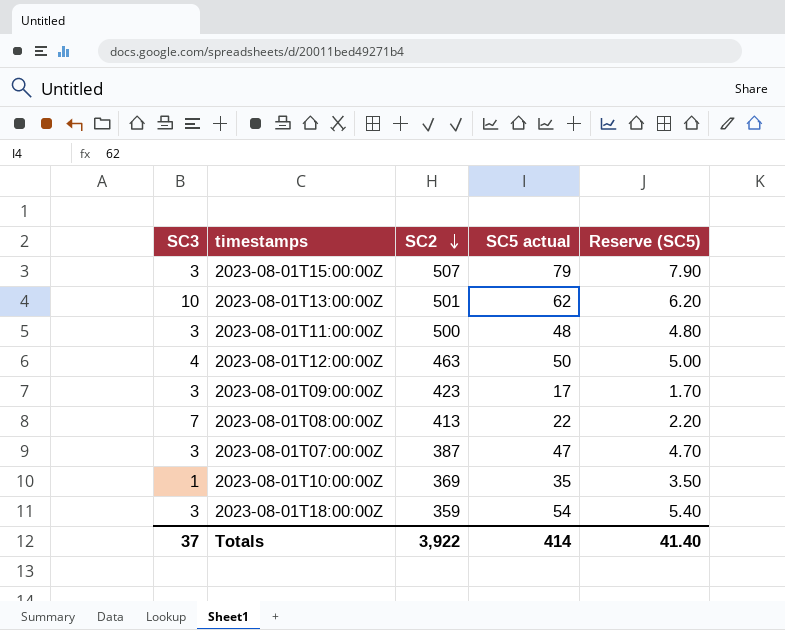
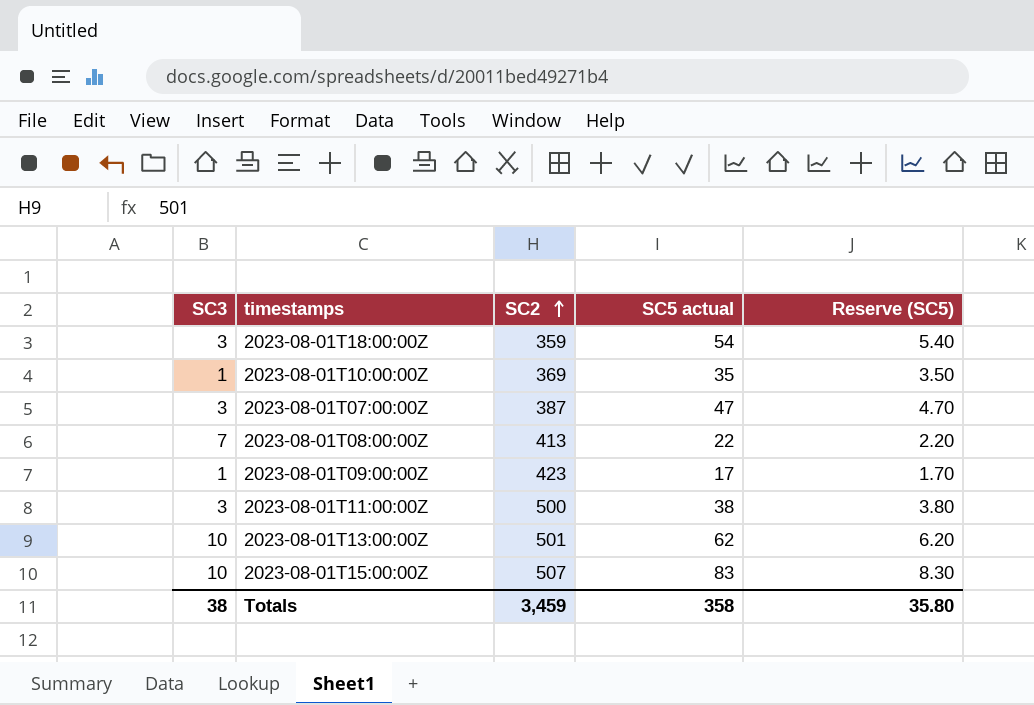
row order: SC2 descending -> SC2 ascending
row 2023-08-01T12:00:00Z: 4 | 463 | 50 | 5.00 -> none
2023-08-01T09:00:00Z | SC3: 3 -> 1
2023-08-01T11:00:00Z | SC5 actual: 48 -> 38
2023-08-01T11:00:00Z | Reserve (SC5): 4.80 -> 3.80
2023-08-01T15:00:00Z | SC3: 3 -> 10
2023-08-01T15:00:00Z | SC5 actual: 79 -> 83
2023-08-01T15:00:00Z | Reserve (SC5): 7.90 -> 8.30
Totals | SC3: 37 -> 38
Totals | SC2: 3,922 -> 3,459
Totals | SC5 actual: 414 -> 358
Totals | Reserve (SC5): 41.40 -> 35.80

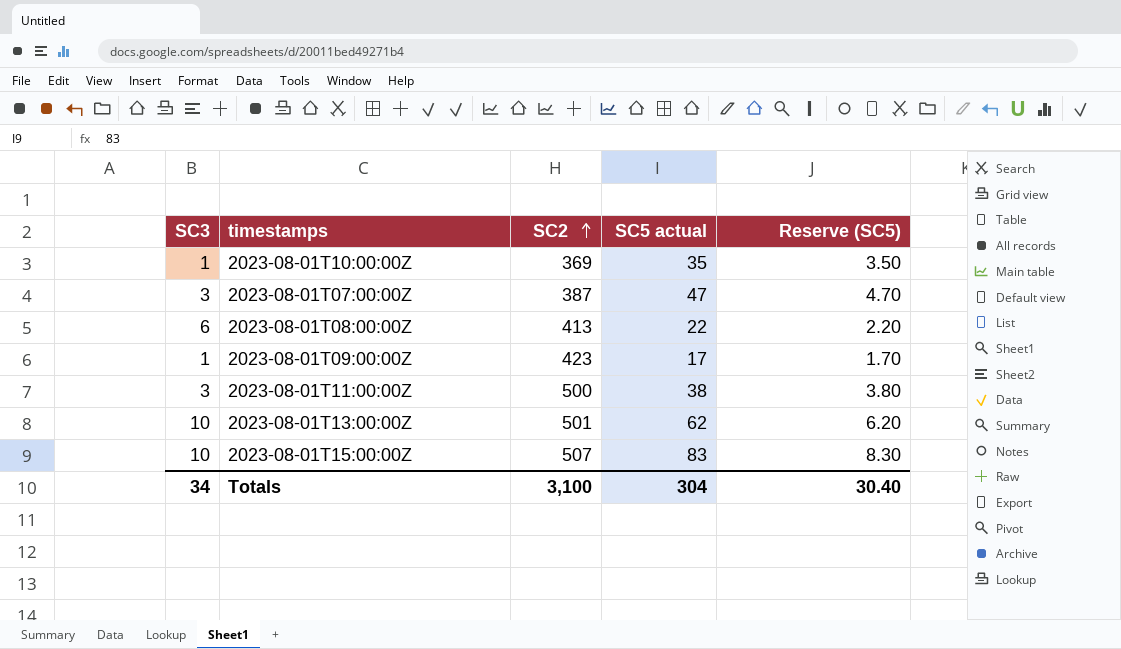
row 2023-08-01T18:00:00Z: 3 | 359 | 54 | 5.40 -> none
2023-08-01T08:00:00Z | SC3: 7 -> 6
Totals | SC3: 38 -> 34
Totals | SC2: 3,459 -> 3,100
Totals | SC5 actual: 358 -> 304
Totals | Reserve (SC5): 35.80 -> 30.40

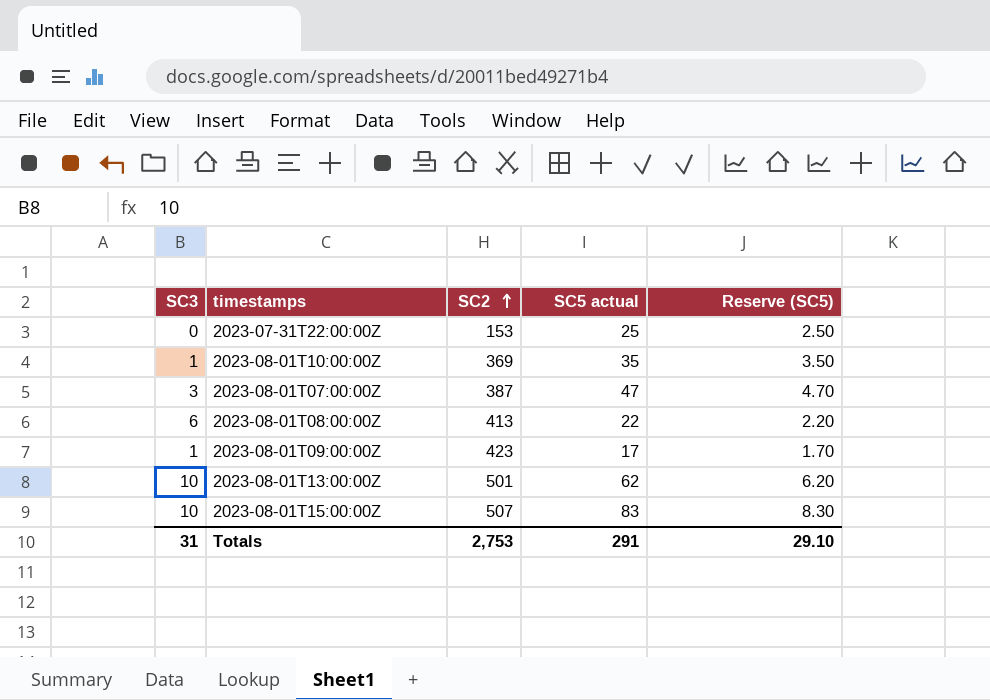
row 2023-08-01T11:00:00Z: 3 | 500 | 38 | 3.80 -> none
row 2023-07-31T22:00:00Z: none -> 0 | 153 | 25 | 2.50
Totals | SC3: 34 -> 31
Totals | SC2: 3,100 -> 2,753
Totals | SC5 actual: 304 -> 291
Totals | Reserve (SC5): 30.40 -> 29.10

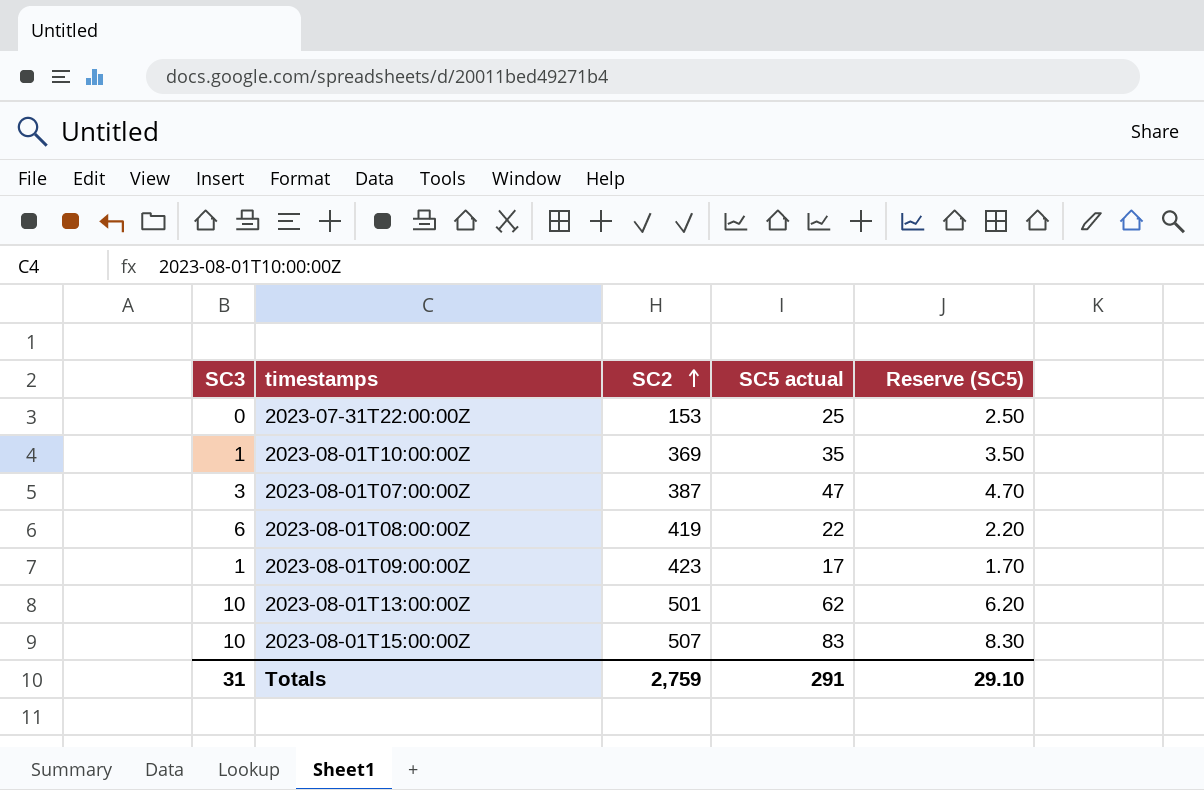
2023-08-01T08:00:00Z | SC2: 413 -> 419
Totals | SC2: 2,753 -> 2,759

